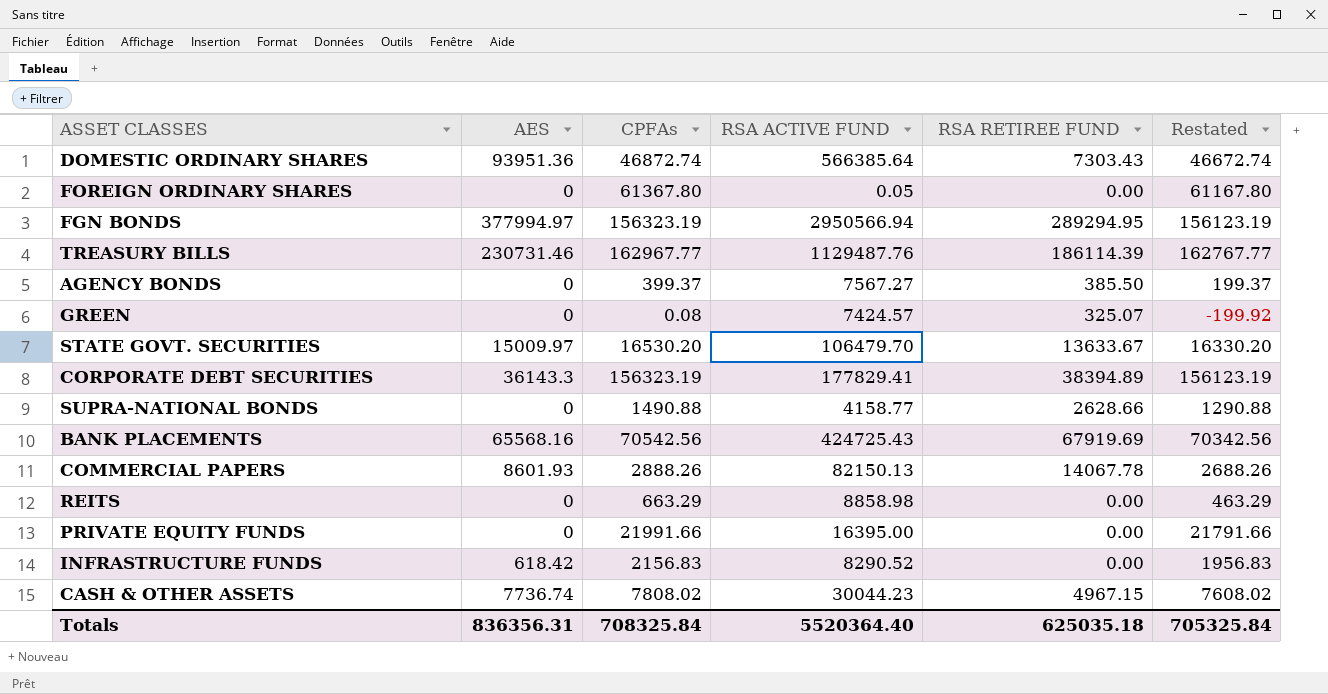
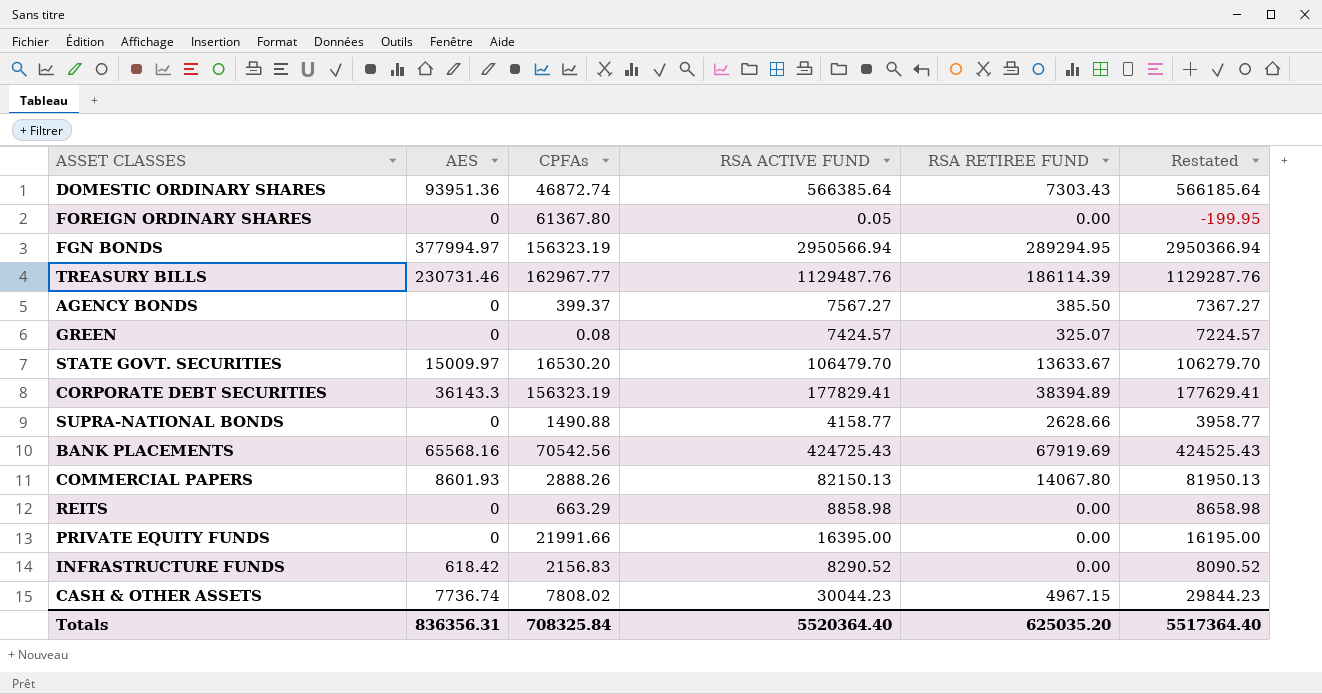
column Restated | formula: [CPFAs] - 200 -> [RSA ACTIVE FUND] - 200
COMMERCIAL PAPERS | RSA RETIREE FUND: 14067.78 -> 14067.80
Totals | RSA RETIREE FUND: 625035.18 -> 625035.20
Totals | Restated: 705325.84 -> 5517364.40

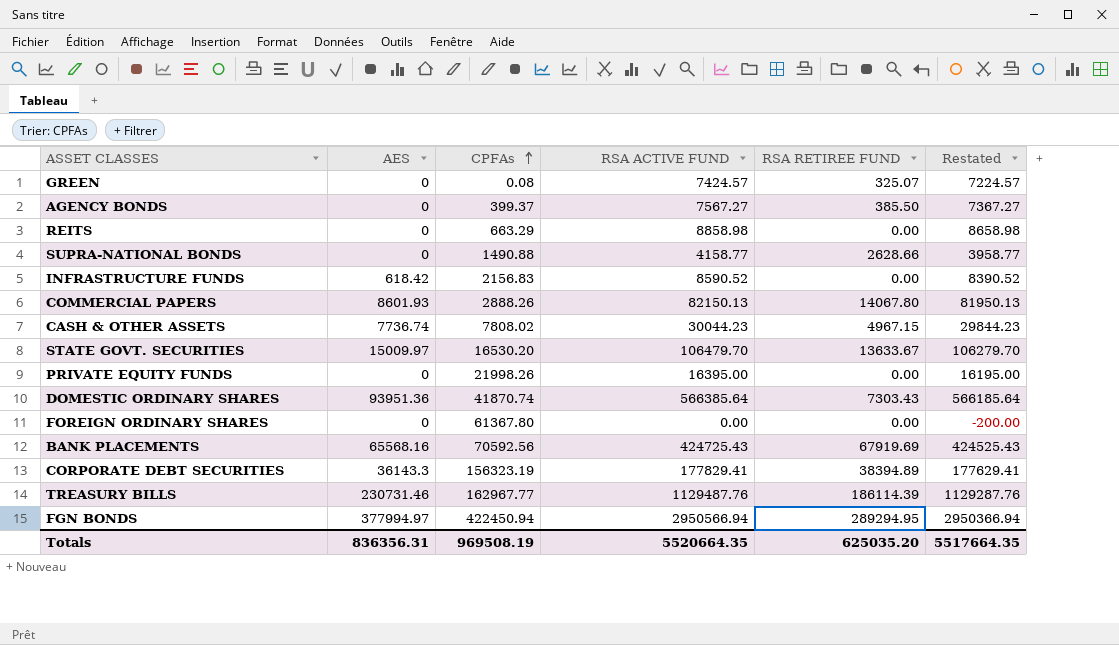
row order: none -> CPFAs ascending
INFRASTRUCTURE FUNDS | RSA ACTIVE FUND: 8290.52 -> 8590.52
INFRASTRUCTURE FUNDS | Restated: 8090.52 -> 8390.52
PRIVATE EQUITY FUNDS | CPFAs: 21991.66 -> 21998.26
DOMESTIC ORDINARY SHARES | CPFAs: 46872.74 -> 41870.74
FOREIGN ORDINARY SHARES | RSA ACTIVE FUND: 0.05 -> 0.00
FOREIGN ORDINARY SHARES | Restated: -199.95 -> -200.00
BANK PLACEMENTS | CPFAs: 70542.56 -> 70592.56
FGN BONDS | CPFAs: 156323.19 -> 422450.94
Totals | CPFAs: 708325.84 -> 969508.19
Totals | RSA ACTIVE FUND: 5520364.40 -> 5520664.35
Totals | Restated: 5517364.40 -> 5517664.35

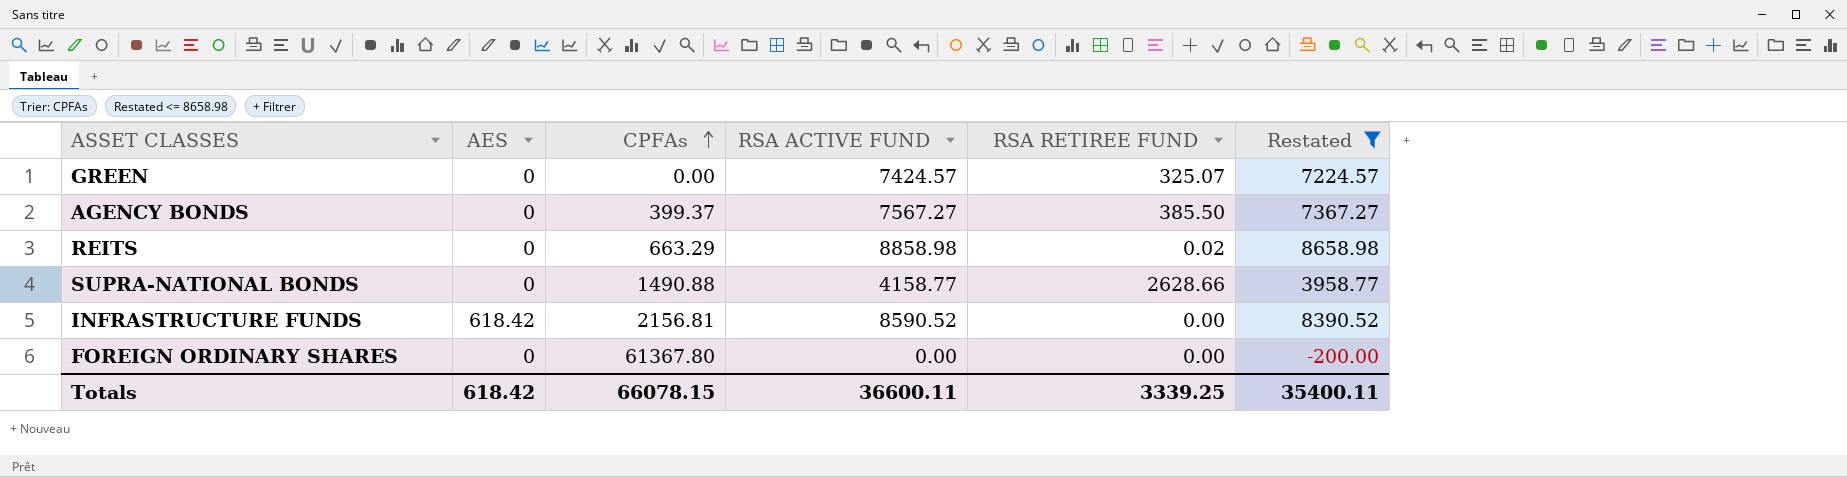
filter: none -> Restated <= 8658.98
GREEN | CPFAs: 0.08 -> 0.00
REITS | RSA RETIREE FUND: 0.00 -> 0.02
INFRASTRUCTURE FUNDS | CPFAs: 2156.83 -> 2156.81
Totals | AES: 836356.31 -> 618.42
Totals | CPFAs: 969508.19 -> 66078.15
Totals | RSA ACTIVE FUND: 5520664.35 -> 36600.11
Totals | RSA RETIREE FUND: 625035.20 -> 3339.25
Totals | Restated: 5517664.35 -> 35400.11

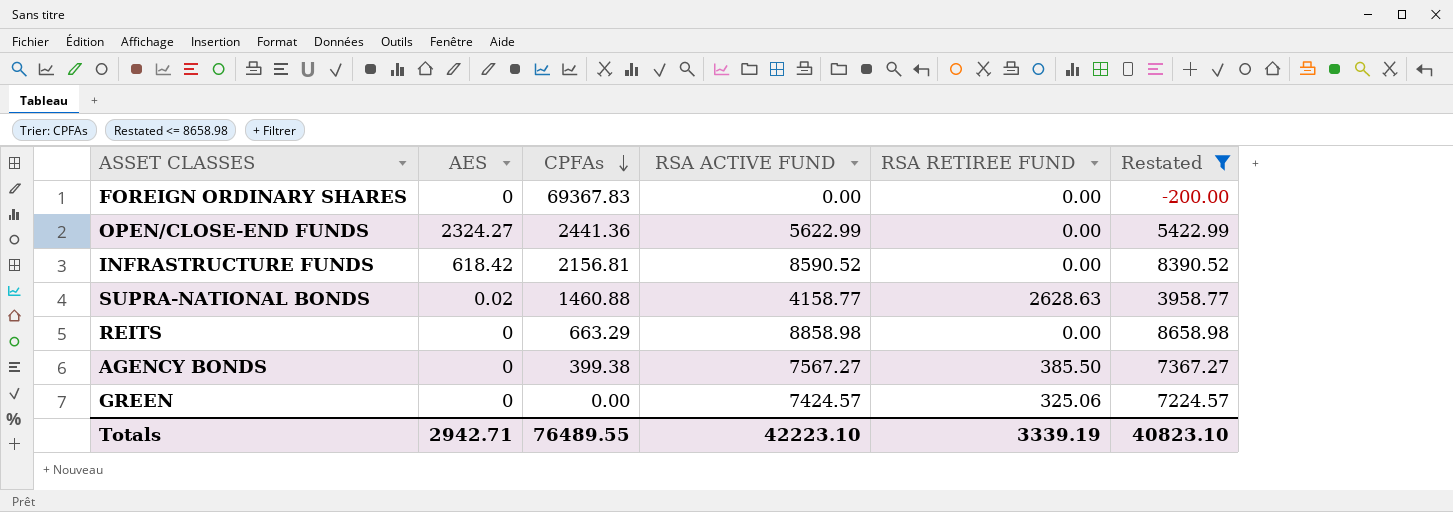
row order: CPFAs ascending -> CPFAs descending
FOREIGN ORDINARY SHARES | CPFAs: 61367.80 -> 69367.83
row OPEN/CLOSE-END FUNDS: none -> 2324.27 | 2441.36 | 5622.99 | 0.00 | 5422.99
SUPRA-NATIONAL BONDS | AES: 0 -> 0.02
SUPRA-NATIONAL BONDS | CPFAs: 1490.88 -> 1460.88
SUPRA-NATIONAL BONDS | RSA RETIREE FUND: 2628.66 -> 2628.63
REITS | RSA RETIREE FUND: 0.02 -> 0.00
AGENCY BONDS | CPFAs: 399.37 -> 399.38
GREEN | RSA RETIREE FUND: 325.07 -> 325.06
Totals | AES: 618.42 -> 2942.71
Totals | CPFAs: 66078.15 -> 76489.55
Totals | RSA ACTIVE FUND: 36600.11 -> 42223.10
Totals | RSA RETIREE FUND: 3339.25 -> 3339.19
Totals | Restated: 35400.11 -> 40823.10

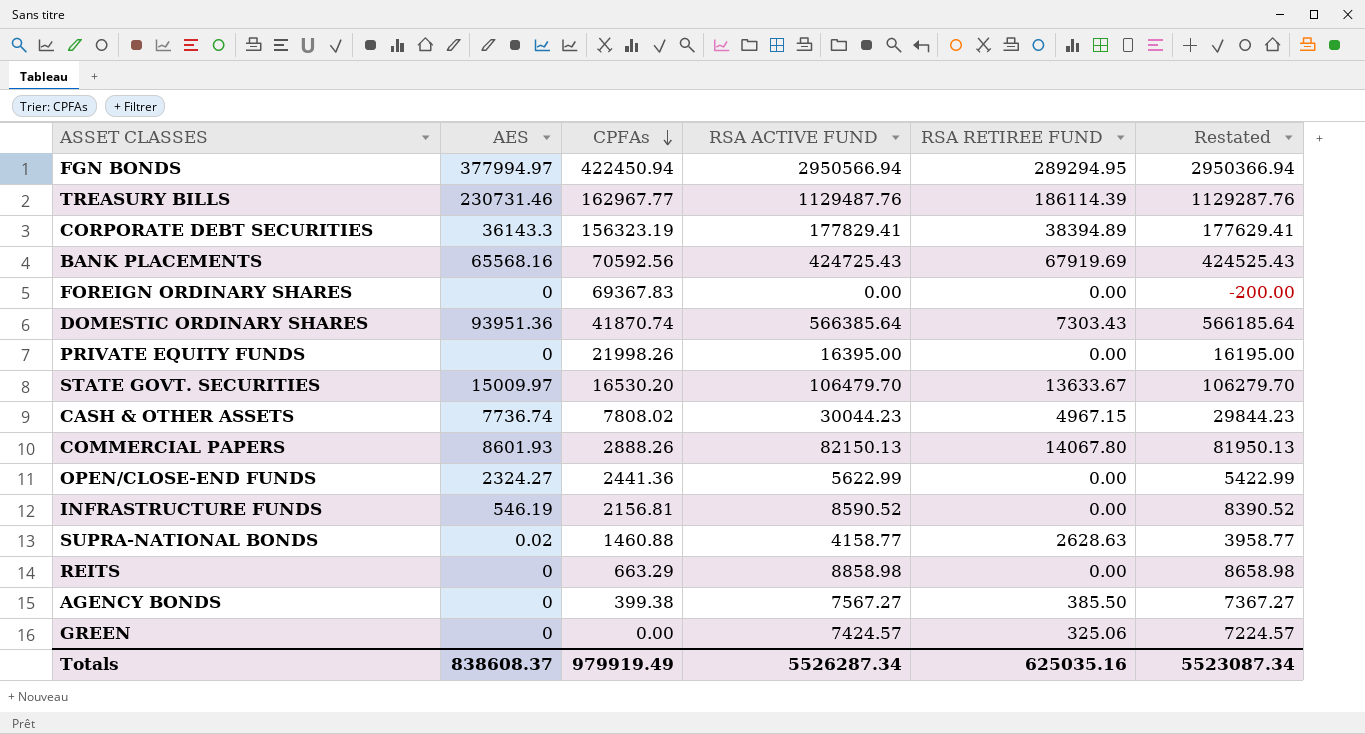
filter: Restated <= 8658.98 -> none
INFRASTRUCTURE FUNDS | AES: 618.42 -> 546.19
Totals | AES: 2942.71 -> 838608.37
Totals | CPFAs: 76489.55 -> 979919.49
Totals | RSA ACTIVE FUND: 42223.10 -> 5526287.34
Totals | RSA RETIREE FUND: 3339.19 -> 625035.16
Totals | Restated: 40823.10 -> 5523087.34

